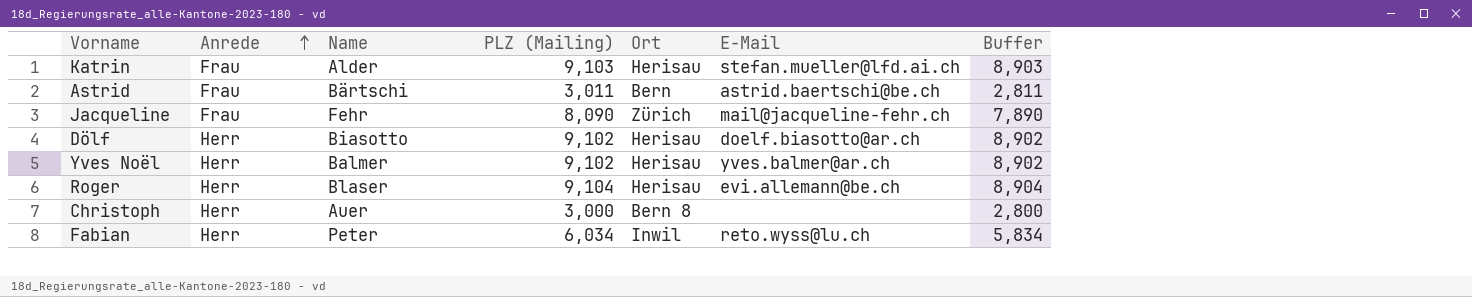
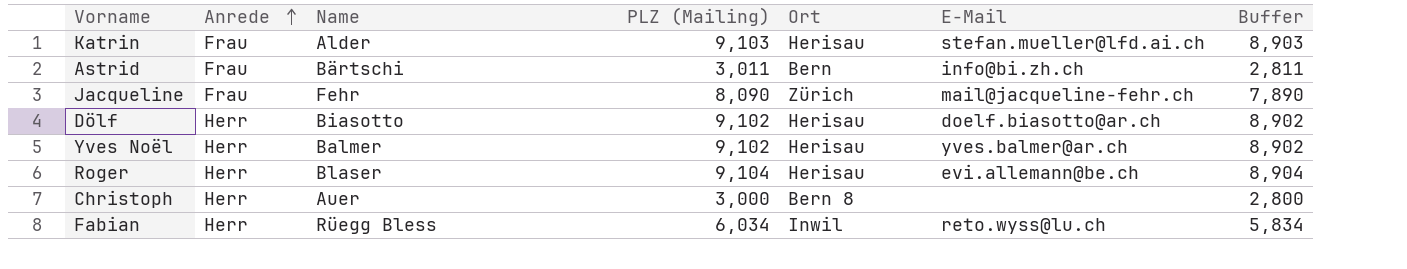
Astrid | E-Mail: astrid.baertschi@be.ch -> info@bi.zh.ch
Fabian | Name: Peter -> Rüegg Bless

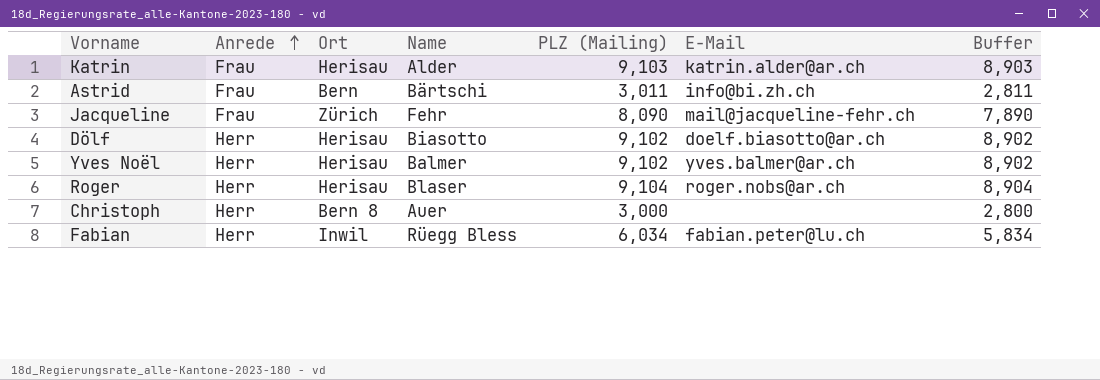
column Ort | position: 5 -> 3
Katrin | E-Mail: stefan.mueller@lfd.ai.ch -> katrin.alder@ar.ch
Roger | E-Mail: evi.allemann@be.ch -> roger.nobs@ar.ch
Fabian | E-Mail: reto.wyss@lu.ch -> fabian.peter@lu.ch

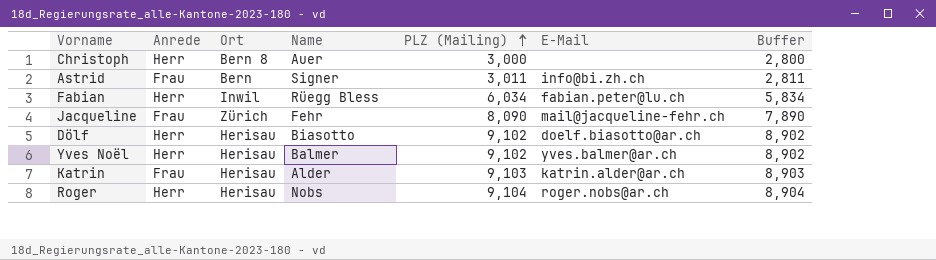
row order: Anrede ascending -> PLZ (Mailing) ascending
Astrid | Name: Bärtschi -> Signer
Roger | Name: Blaser -> Nobs

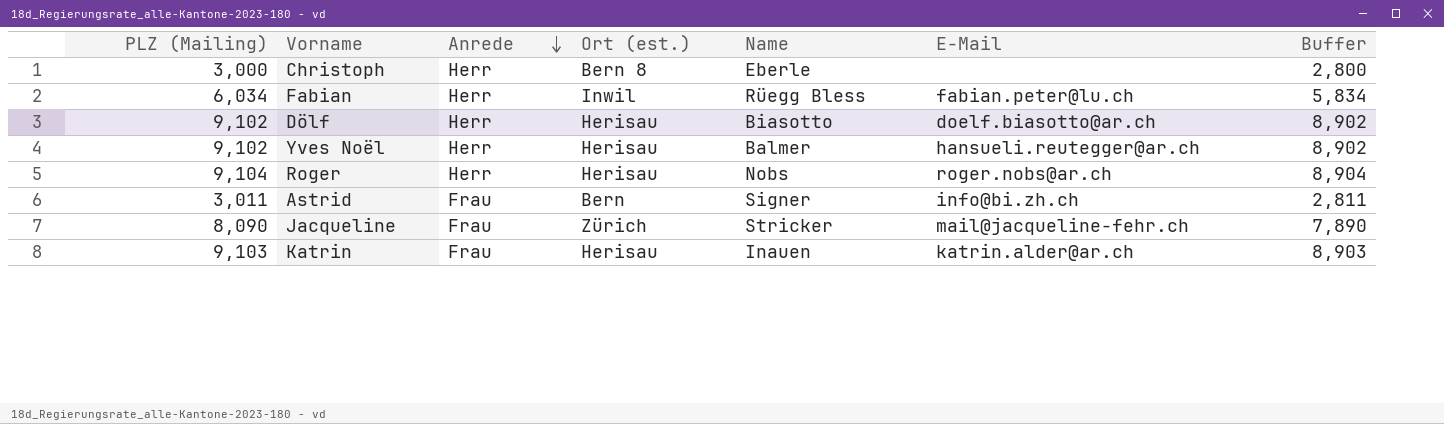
row order: PLZ (Mailing) ascending -> Anrede descending
column PLZ (Mailing) | position: 5 -> 1
column name: Ort -> Ort (est.)
Christoph | Name: Auer -> Eberle
Yves Noël | E-Mail: yves.balmer@ar.ch -> hansueli.reutegger@ar.ch
Jacqueline | Name: Fehr -> Stricker
Katrin | Name: Alder -> Inauen

